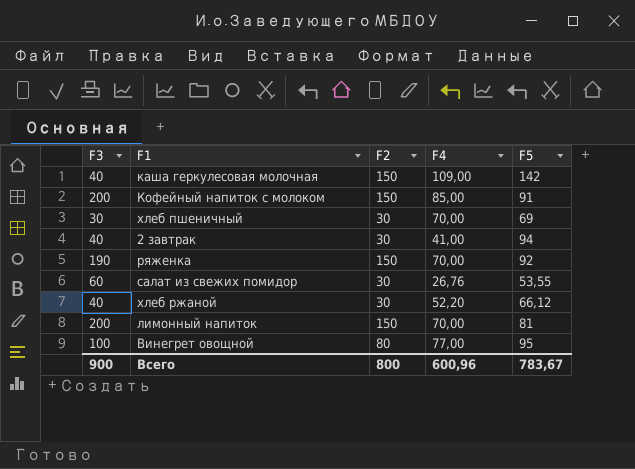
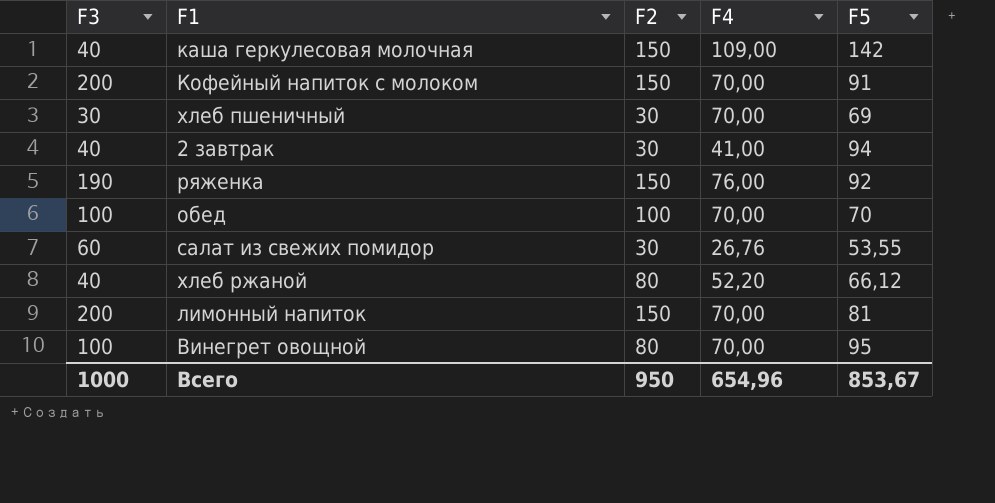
Кофейный напиток с молоком | F4: 85,00 -> 70,00
ряженка | F4: 70,00 -> 76,00
row обед: none -> 100 | 100 | 70,00 | 70
хлеб ржаной | F2: 30 -> 80
Винегрет овощной | F4: 77,00 -> 70,00
Всего | F3: 900 -> 1000
Всего | F2: 800 -> 950
Всего | F4: 600,96 -> 654,96
Всего | F5: 783,67 -> 853,67

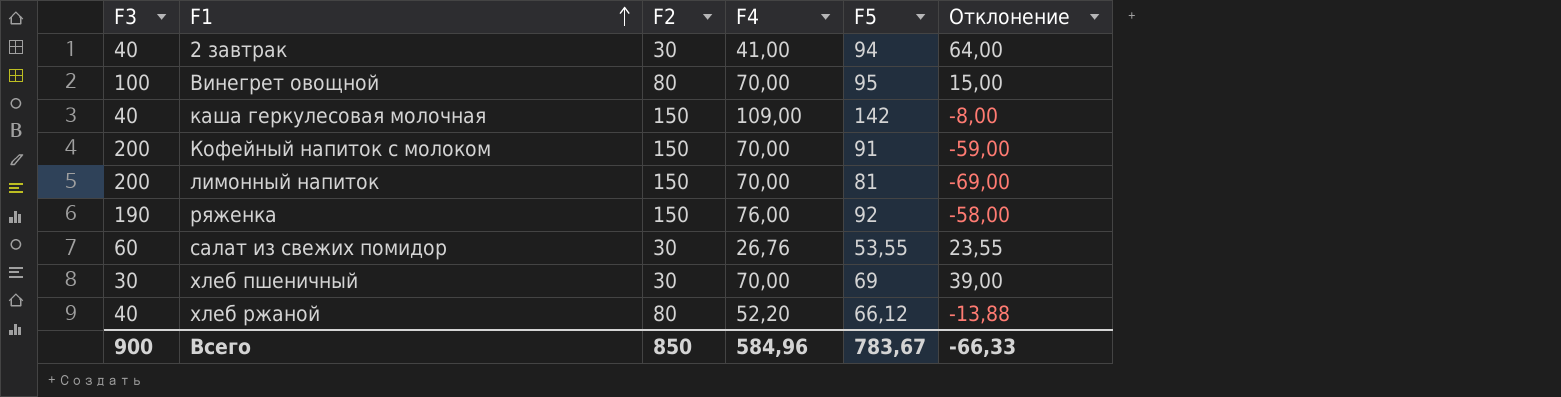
row order: none -> F1 ascending
column Отклонение | formula: none -> [F5] - [F2]
row обед: 100 | 100 | 70,00 | 70 -> none
Всего | F3: 1000 -> 900
Всего | F2: 950 -> 850
Всего | F4: 654,96 -> 584,96
Всего | F5: 853,67 -> 783,67

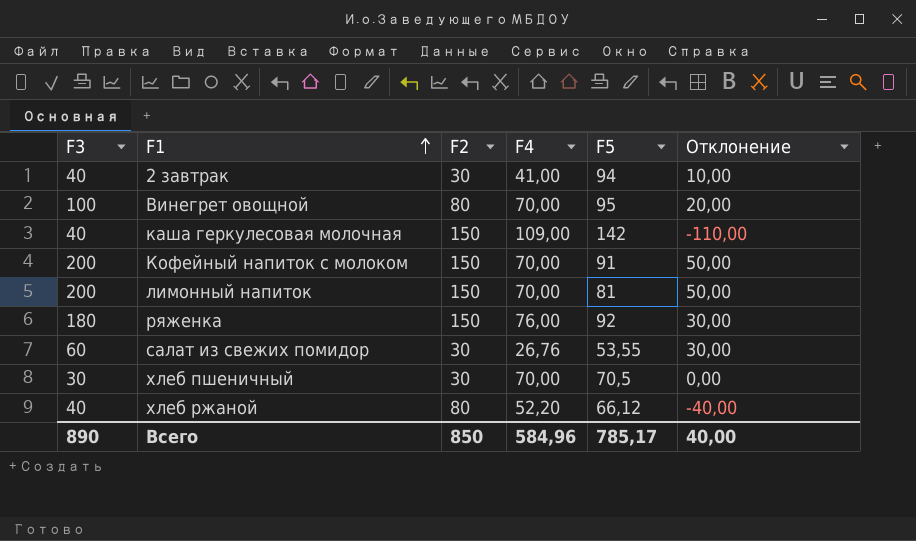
column Отклонение | formula: [F5] - [F2] -> [F3] - [F2]
ряженка | F3: 190 -> 180
хлеб пшеничный | F5: 69 -> 70,5
Всего | F3: 900 -> 890
Всего | F5: 783,67 -> 785,17
Всего | Отклонение: -66,33 -> 40,00

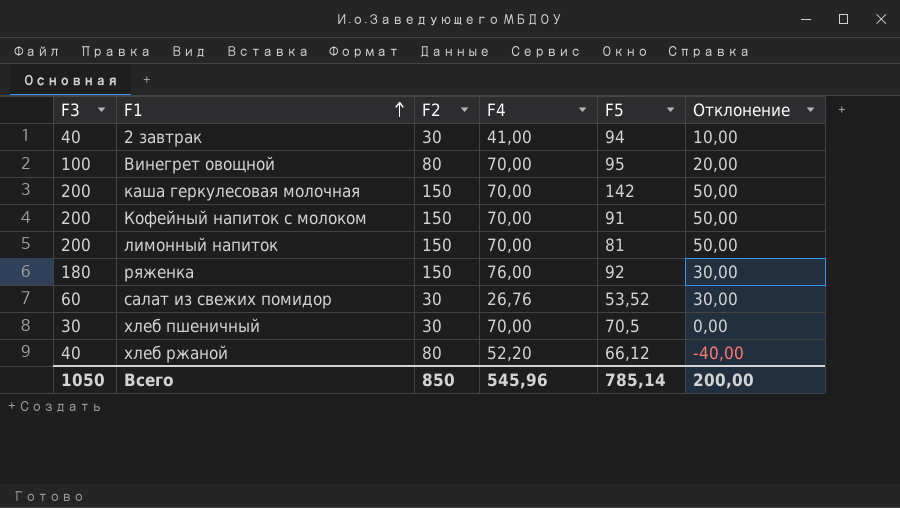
каша геркулесовая молочная | F3: 40 -> 200
каша геркулесовая молочная | F4: 109,00 -> 70,00
каша геркулесовая молочная | Отклонение: -110,00 -> 50,00
салат из свежих помидор | F5: 53,55 -> 53,52
Всего | F3: 890 -> 1050
Всего | F4: 584,96 -> 545,96
Всего | F5: 785,17 -> 785,14
Всего | Отклонение: 40,00 -> 200,00

